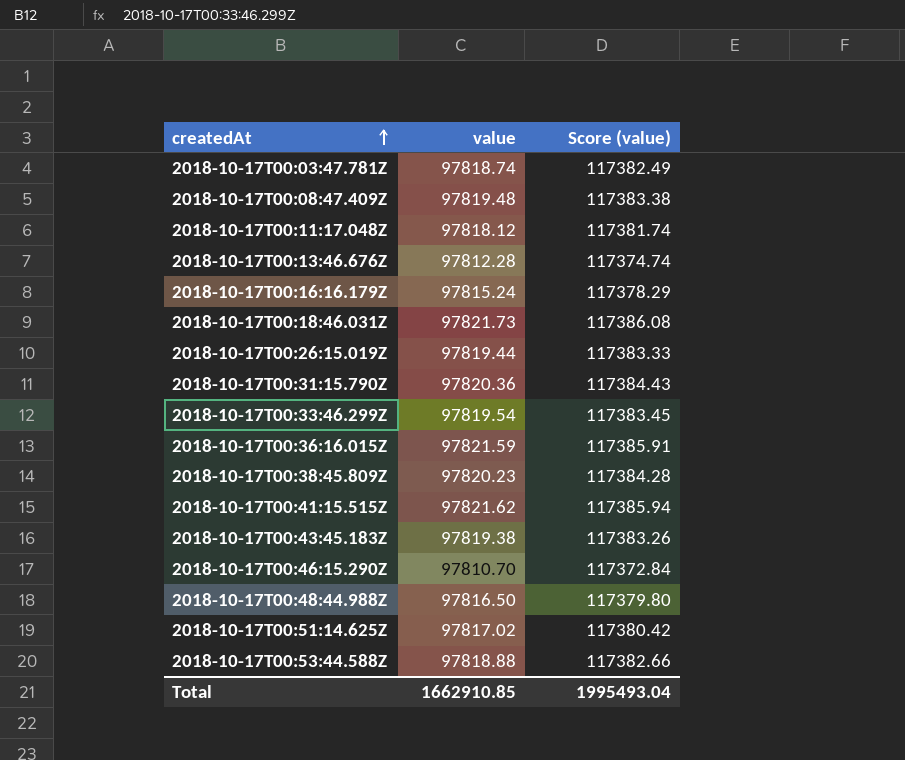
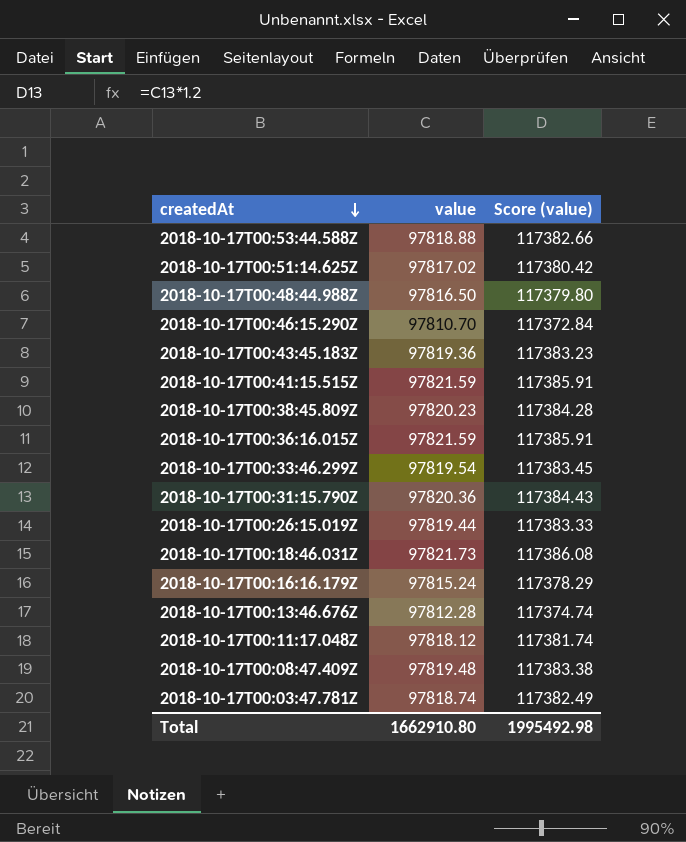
row order: createdAt ascending -> createdAt descending
2018-10-17T00:43:45.183Z | value: 97819.38 -> 97819.36
2018-10-17T00:43:45.183Z | Score (value): 117383.26 -> 117383.23
2018-10-17T00:41:15.515Z | value: 97821.62 -> 97821.59
2018-10-17T00:41:15.515Z | Score (value): 117385.94 -> 117385.91
Total | value: 1662910.85 -> 1662910.80
Total | Score (value): 1995493.04 -> 1995492.98

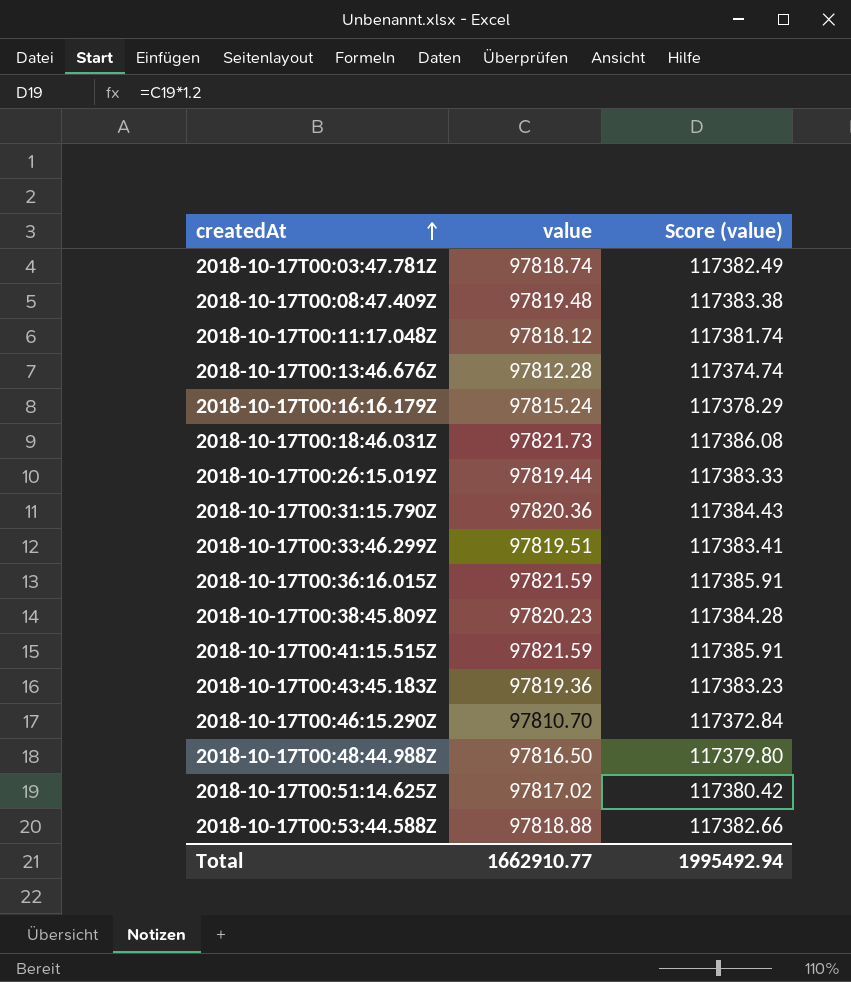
row order: createdAt descending -> createdAt ascending
2018-10-17T00:33:46.299Z | value: 97819.54 -> 97819.51
2018-10-17T00:33:46.299Z | Score (value): 117383.45 -> 117383.41
Total | value: 1662910.80 -> 1662910.77
Total | Score (value): 1995492.98 -> 1995492.94

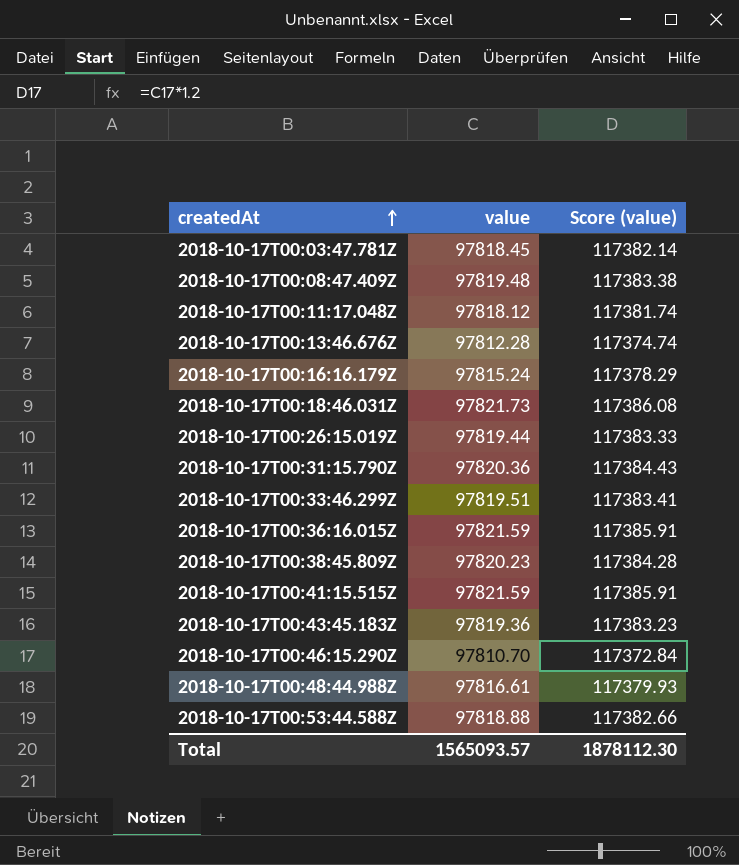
row 2018-10-17T00:51:14.625Z: 97817.02 | 117380.42 -> none
2018-10-17T00:03:47.781Z | value: 97818.74 -> 97818.45
2018-10-17T00:03:47.781Z | Score (value): 117382.49 -> 117382.14
2018-10-17T00:48:44.988Z | value: 97816.50 -> 97816.61
2018-10-17T00:48:44.988Z | Score (value): 117379.80 -> 117379.93
Total | value: 1662910.77 -> 1565093.57
Total | Score (value): 1995492.94 -> 1878112.30

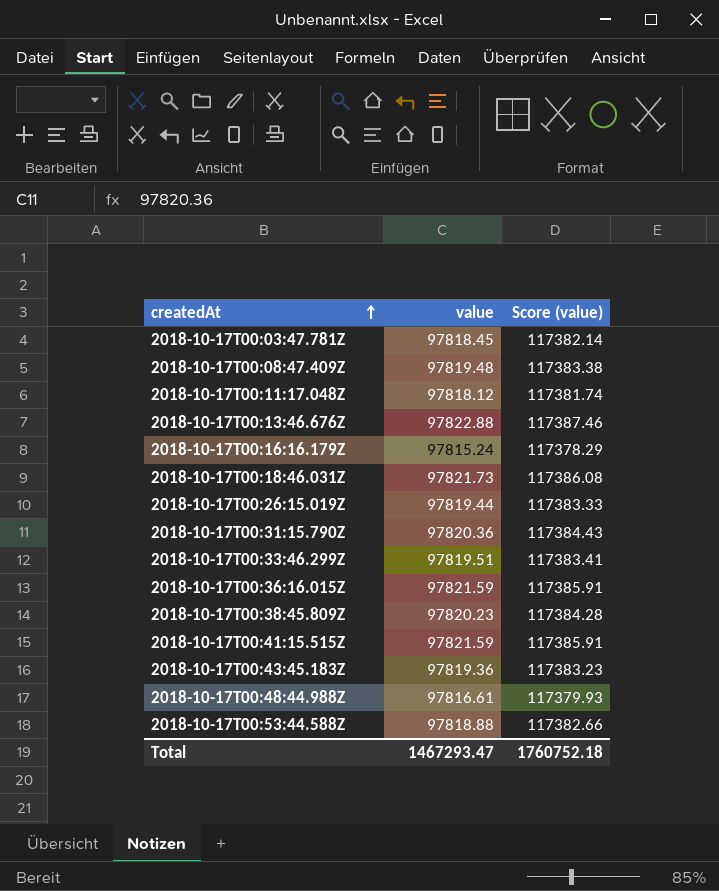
row 2018-10-17T00:46:15.290Z: 97810.70 | 117372.84 -> none
2018-10-17T00:13:46.676Z | value: 97812.28 -> 97822.88
2018-10-17T00:13:46.676Z | Score (value): 117374.74 -> 117387.46
Total | value: 1565093.57 -> 1467293.47
Total | Score (value): 1878112.30 -> 1760752.18

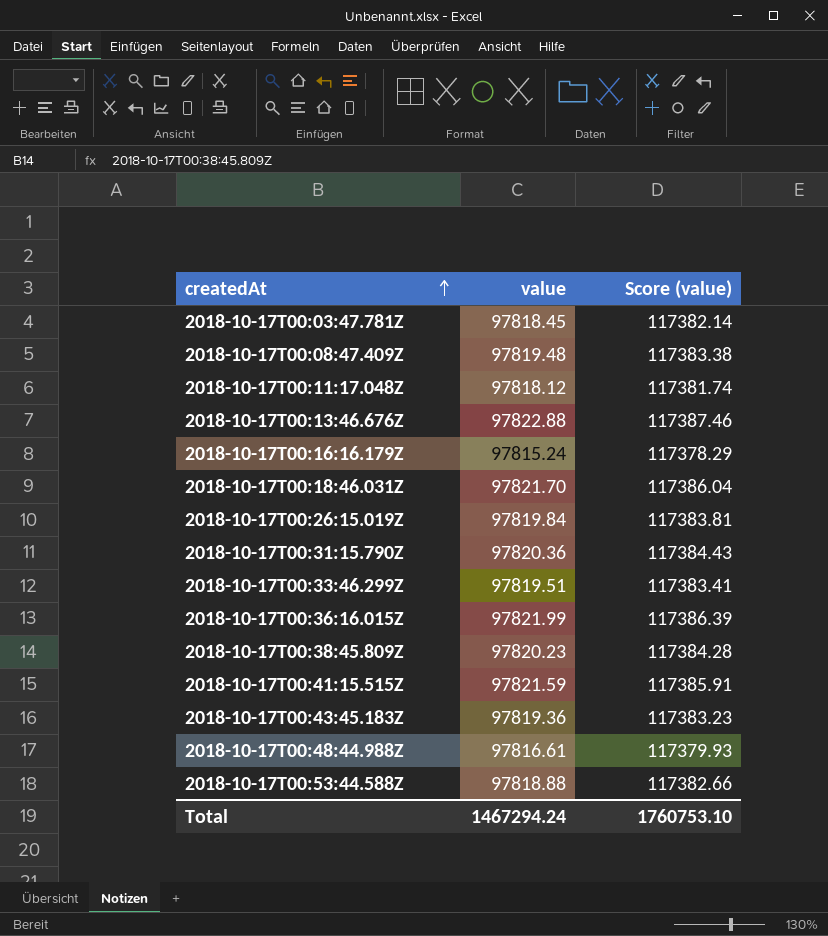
2018-10-17T00:18:46.031Z | value: 97821.73 -> 97821.70
2018-10-17T00:18:46.031Z | Score (value): 117386.08 -> 117386.04
2018-10-17T00:26:15.019Z | value: 97819.44 -> 97819.84
2018-10-17T00:26:15.019Z | Score (value): 117383.33 -> 117383.81
2018-10-17T00:36:16.015Z | value: 97821.59 -> 97821.99
2018-10-17T00:36:16.015Z | Score (value): 117385.91 -> 117386.39
Total | value: 1467293.47 -> 1467294.24
Total | Score (value): 1760752.18 -> 1760753.10

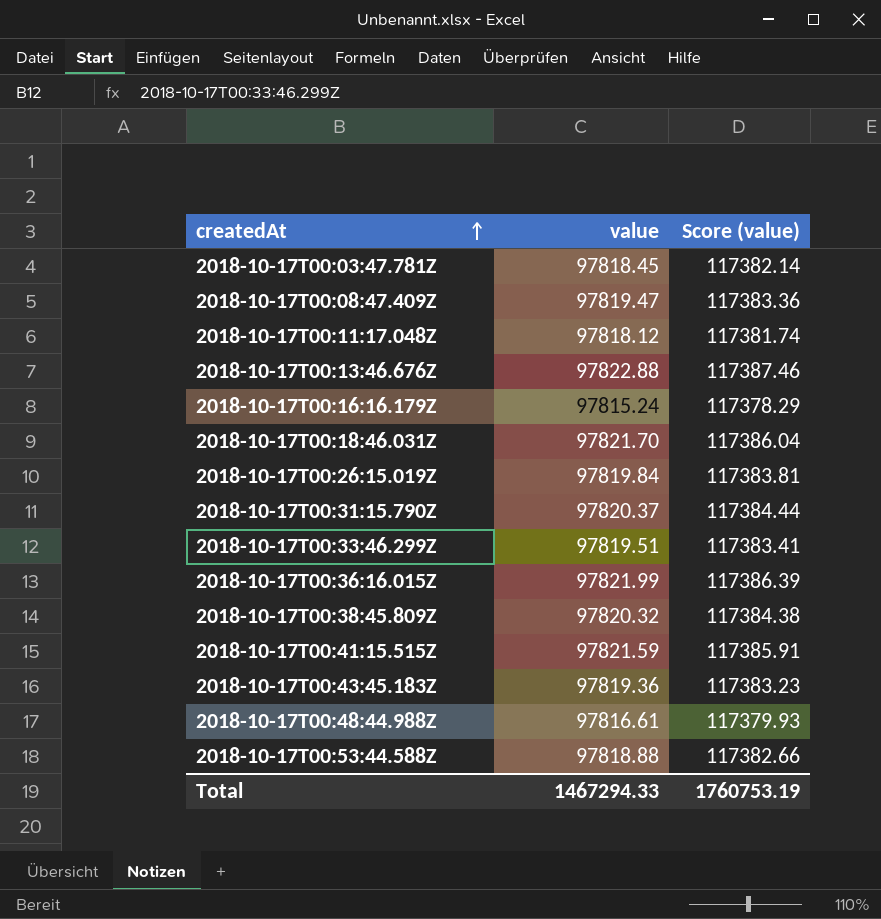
2018-10-17T00:08:47.409Z | value: 97819.48 -> 97819.47
2018-10-17T00:08:47.409Z | Score (value): 117383.38 -> 117383.36
2018-10-17T00:31:15.790Z | value: 97820.36 -> 97820.37
2018-10-17T00:31:15.790Z | Score (value): 117384.43 -> 117384.44
2018-10-17T00:38:45.809Z | value: 97820.23 -> 97820.32
2018-10-17T00:38:45.809Z | Score (value): 117384.28 -> 117384.38
Total | value: 1467294.24 -> 1467294.33
Total | Score (value): 1760753.10 -> 1760753.19

